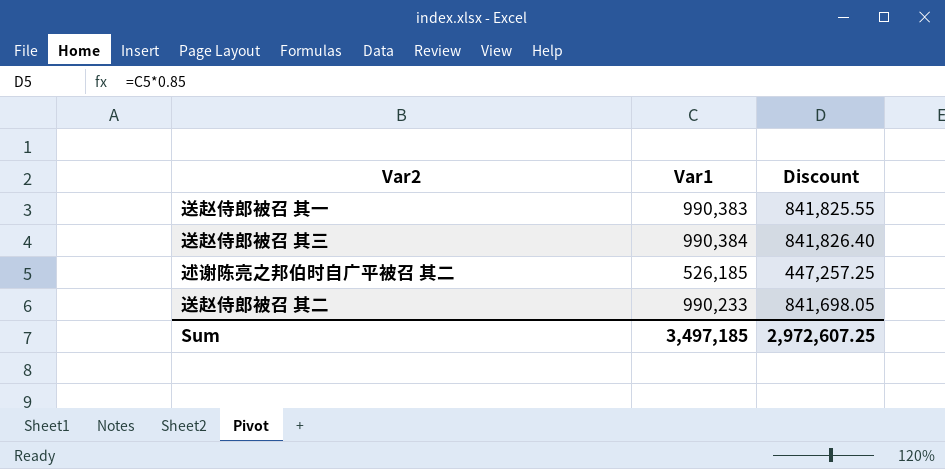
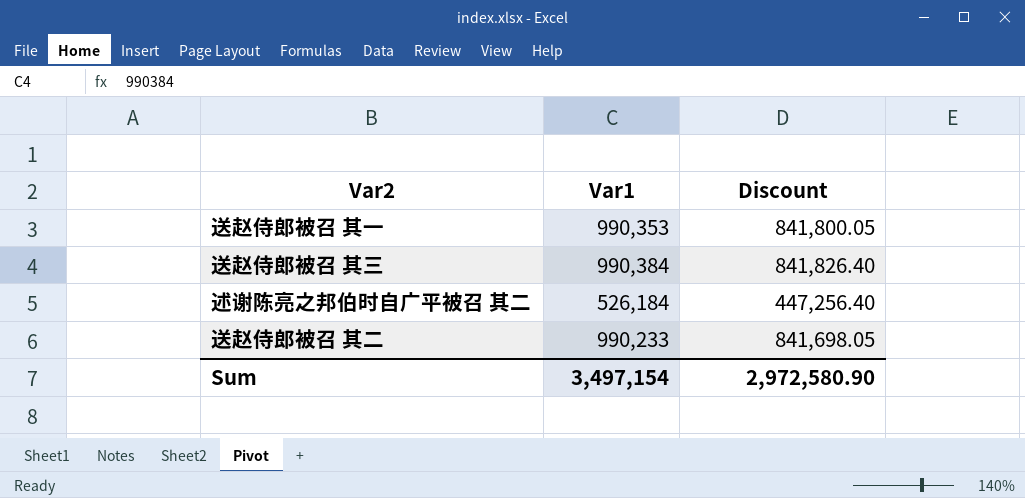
送赵侍郎被召 其一 | Var1: 990,383 -> 990,353
送赵侍郎被召 其一 | Discount: 841,825.55 -> 841,800.05
述谢陈亮之邦伯时自广平被召 其二 | Var1: 526,185 -> 526,184
述谢陈亮之邦伯时自广平被召 其二 | Discount: 447,257.25 -> 447,256.40
Sum | Var1: 3,497,185 -> 3,497,154
Sum | Discount: 2,972,607.25 -> 2,972,580.90

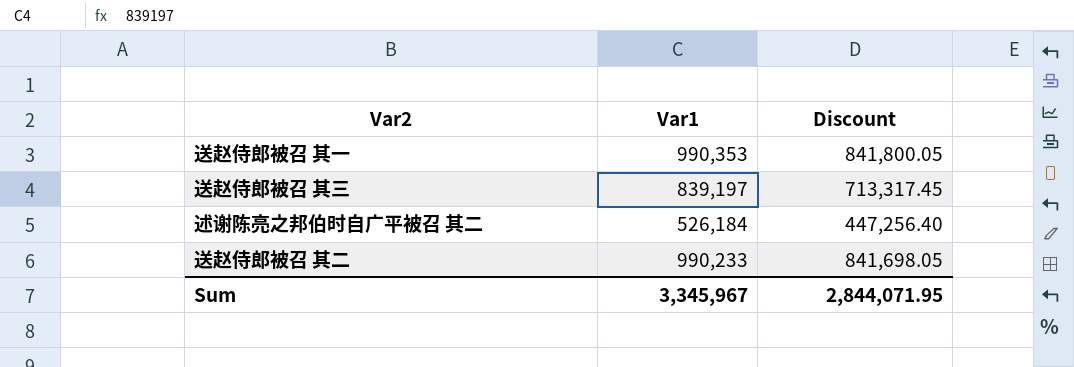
送赵侍郎被召 其三 | Var1: 990,384 -> 839,197
送赵侍郎被召 其三 | Discount: 841,826.40 -> 713,317.45
Sum | Var1: 3,497,154 -> 3,345,967
Sum | Discount: 2,972,580.90 -> 2,844,071.95

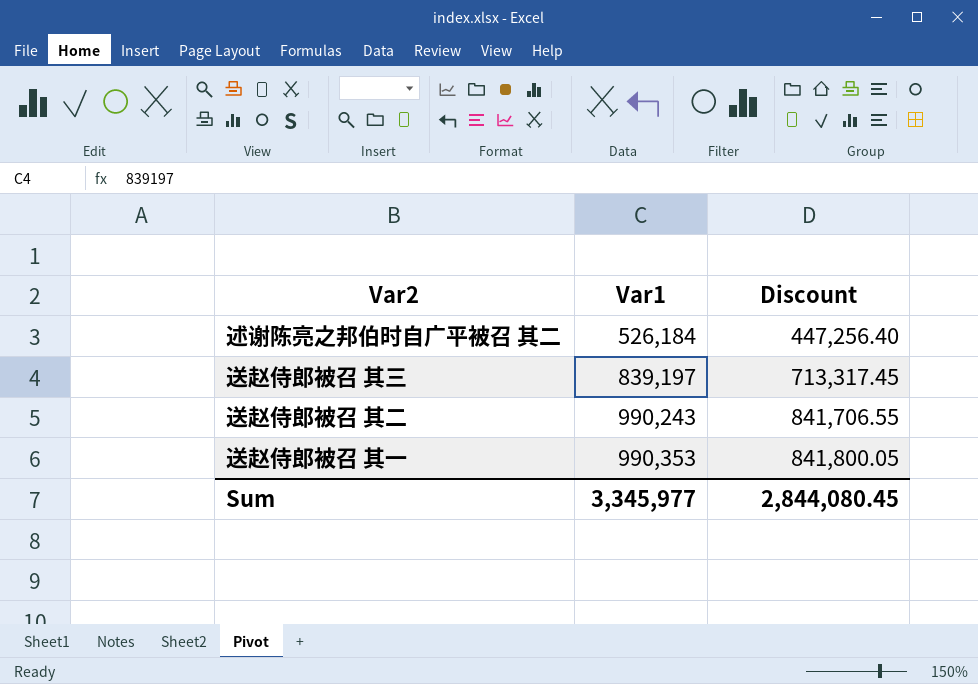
row order: none -> Var1 ascending
送赵侍郎被召 其二 | Var1: 990,233 -> 990,243
送赵侍郎被召 其二 | Discount: 841,698.05 -> 841,706.55
Sum | Var1: 3,345,967 -> 3,345,977
Sum | Discount: 2,844,071.95 -> 2,844,080.45

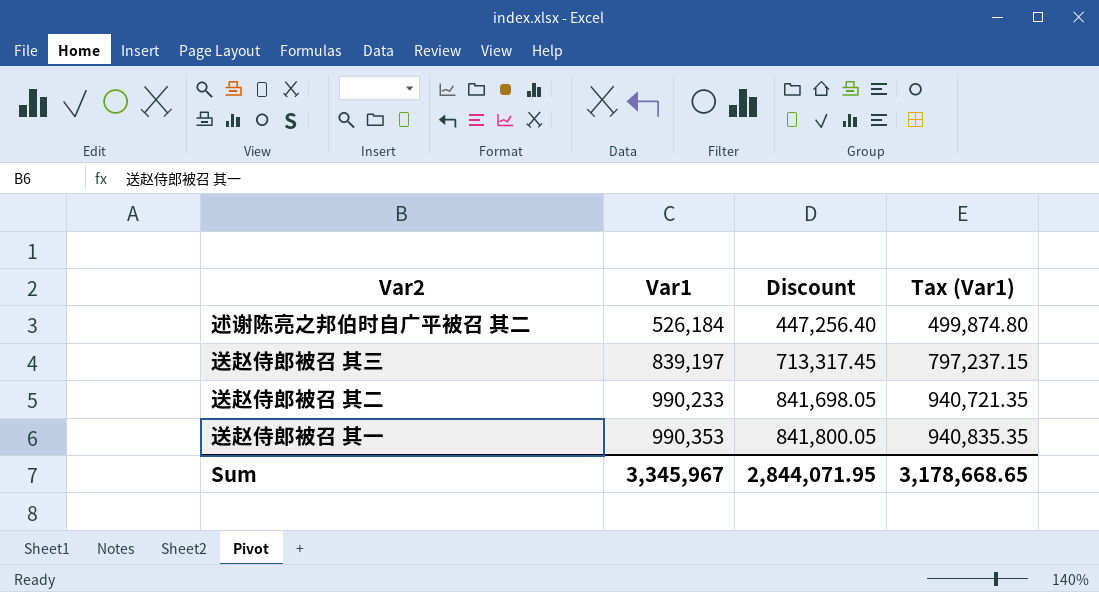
column Tax (Var1) | formula: none -> [Var1] * 0.95
送赵侍郎被召 其二 | Var1: 990,243 -> 990,233
送赵侍郎被召 其二 | Discount: 841,706.55 -> 841,698.05
Sum | Var1: 3,345,977 -> 3,345,967
Sum | Discount: 2,844,080.45 -> 2,844,071.95

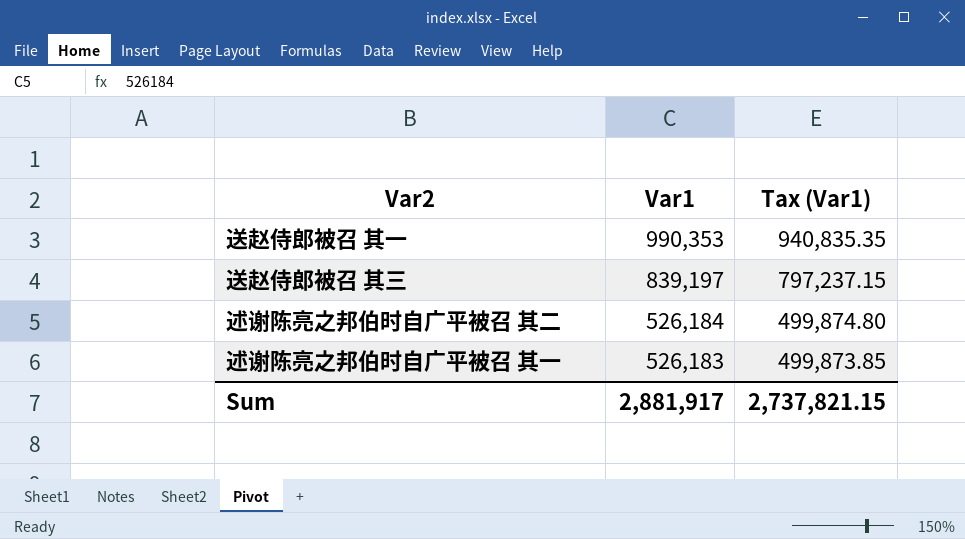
row order: Var1 ascending -> Var1 descending
column Discount | formula: [Var1] * 0.85 -> none
row 送赵侍郎被召 其二: 990,233 | 841,698.05 | 940,721.35 -> none
row 述谢陈亮之邦伯时自广平被召 其一: none -> 526,183 | 499,873.85
Sum | Var1: 3,345,967 -> 2,881,917
Sum | Tax (Var1): 3,178,668.65 -> 2,737,821.15

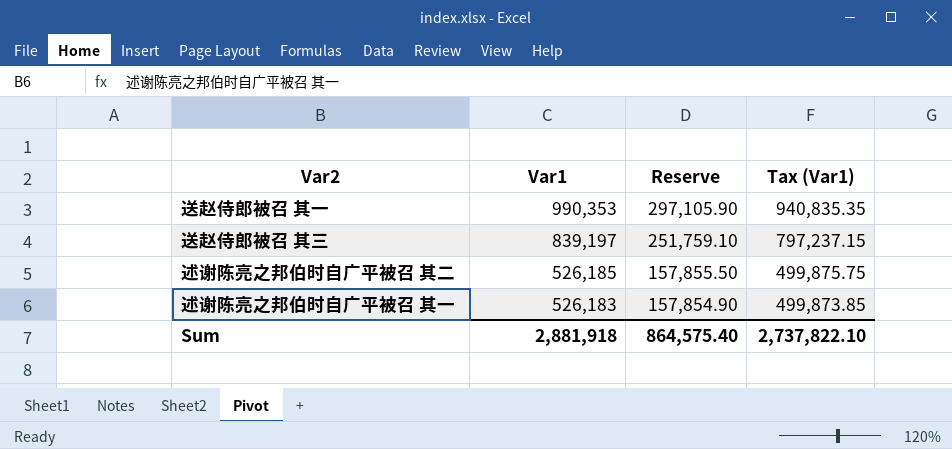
column Reserve | formula: none -> [Var1] * 0.3
述谢陈亮之邦伯时自广平被召 其二 | Var1: 526,184 -> 526,185
述谢陈亮之邦伯时自广平被召 其二 | Tax (Var1): 499,874.80 -> 499,875.75
Sum | Var1: 2,881,917 -> 2,881,918
Sum | Tax (Var1): 2,737,821.15 -> 2,737,822.10

